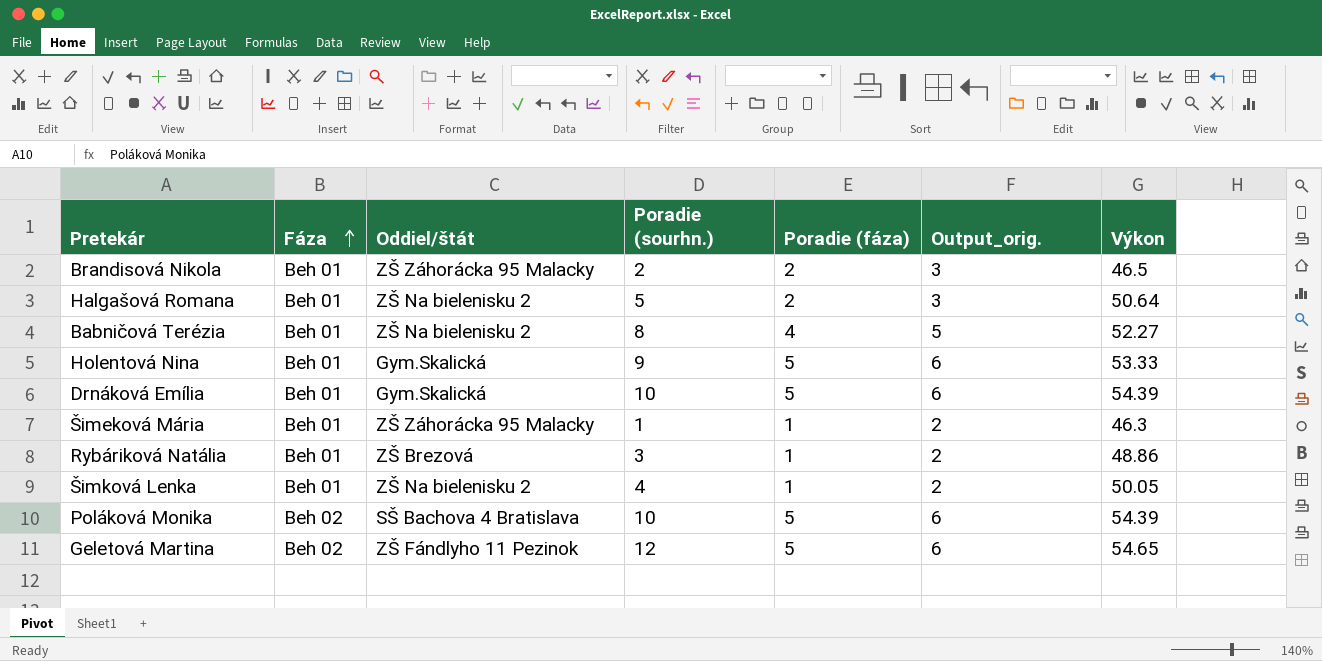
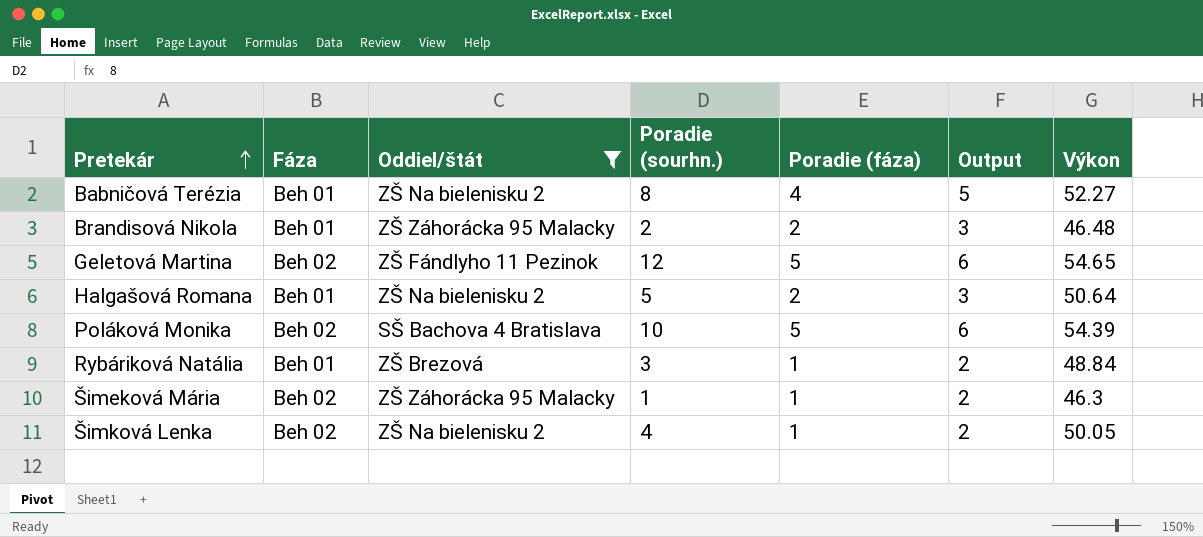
filter: none -> Oddiel/štát != Gym.Skalická
row order: Fáza ascending -> Pretekár ascending
column name: Output_orig. -> Output
Brandisová Nikola | Výkon: 46.5 -> 46.48
Rybáriková Natália | Výkon: 48.86 -> 48.84
Šimeková Mária | Fáza: Beh 01 -> Beh 02
Šimková Lenka | Fáza: Beh 01 -> Beh 02

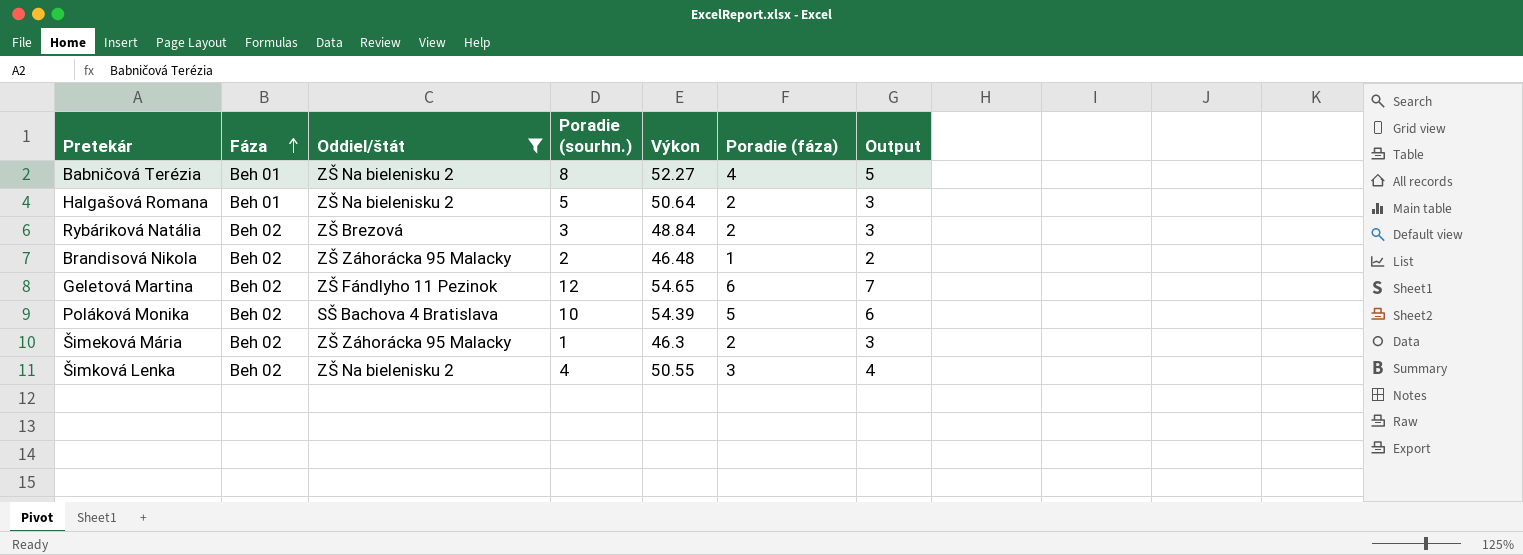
row order: Pretekár ascending -> Fáza ascending
column Výkon | position: 7 -> 5
Rybáriková Natália | Fáza: Beh 01 -> Beh 02
Rybáriková Natália | Poradie (fáza): 1 -> 2
Rybáriková Natália | Output: 2 -> 3
Brandisová Nikola | Fáza: Beh 01 -> Beh 02
Brandisová Nikola | Poradie (fáza): 2 -> 1
Brandisová Nikola | Output: 3 -> 2
Geletová Martina | Poradie (fáza): 5 -> 6
Geletová Martina | Output: 6 -> 7
Šimeková Mária | Poradie (fáza): 1 -> 2
Šimeková Mária | Output: 2 -> 3
Šimková Lenka | Výkon: 50.05 -> 50.55
Šimková Lenka | Poradie (fáza): 1 -> 3
Šimková Lenka | Output: 2 -> 4

